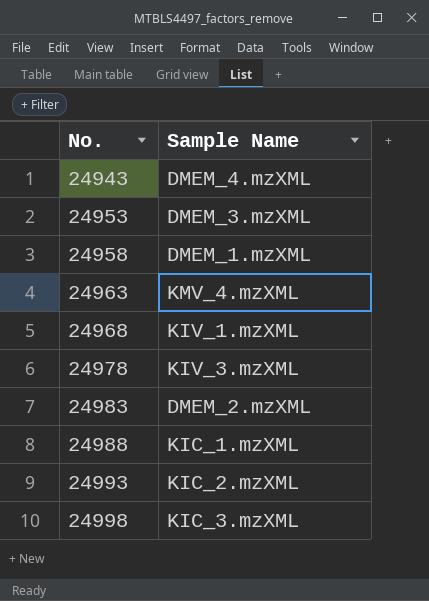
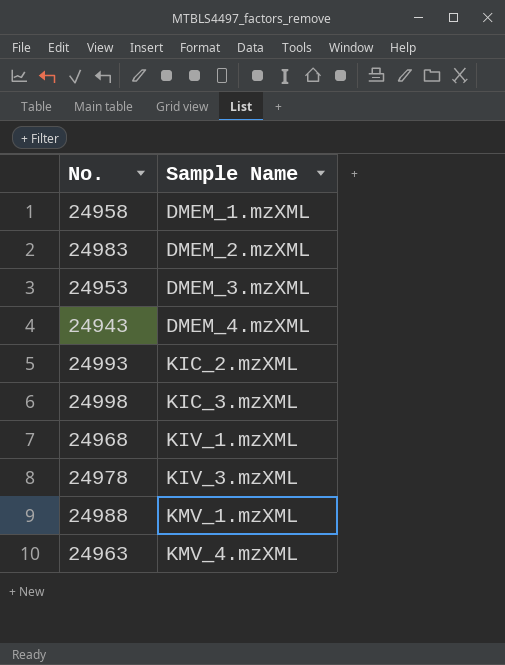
row order: No. ascending -> Sample Name ascending
24988 | Sample Name: KIC_1.mzXML -> KMV_1.mzXML

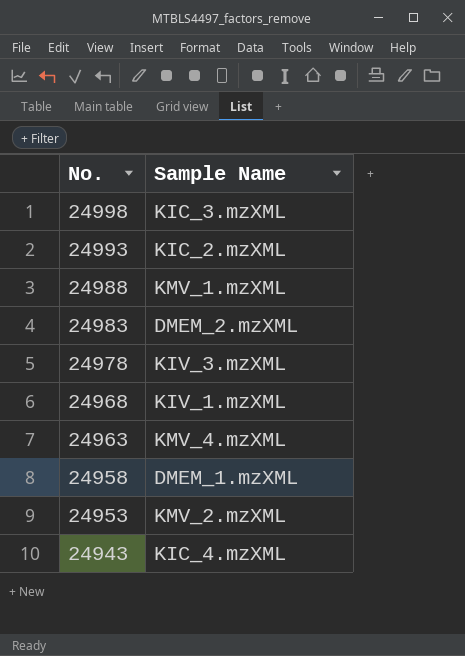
row order: Sample Name ascending -> No. descending
24953 | Sample Name: DMEM_3.mzXML -> KMV_2.mzXML
24943 | Sample Name: DMEM_4.mzXML -> KIC_4.mzXML

